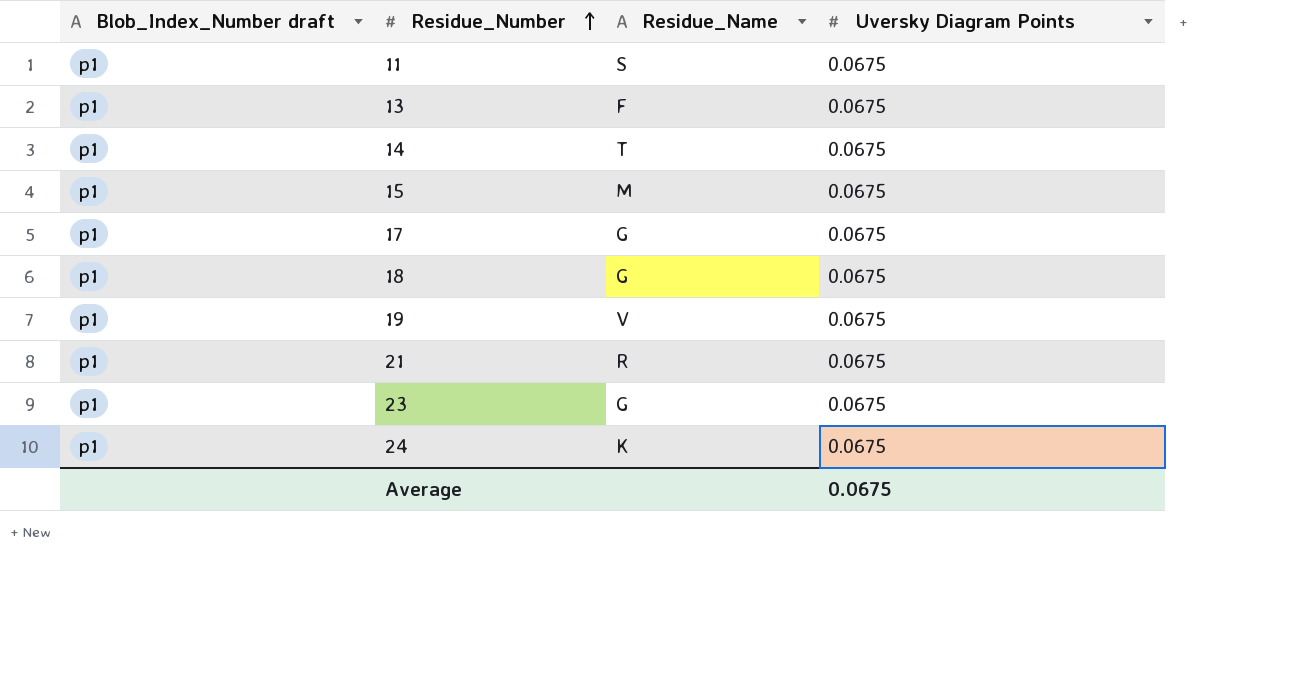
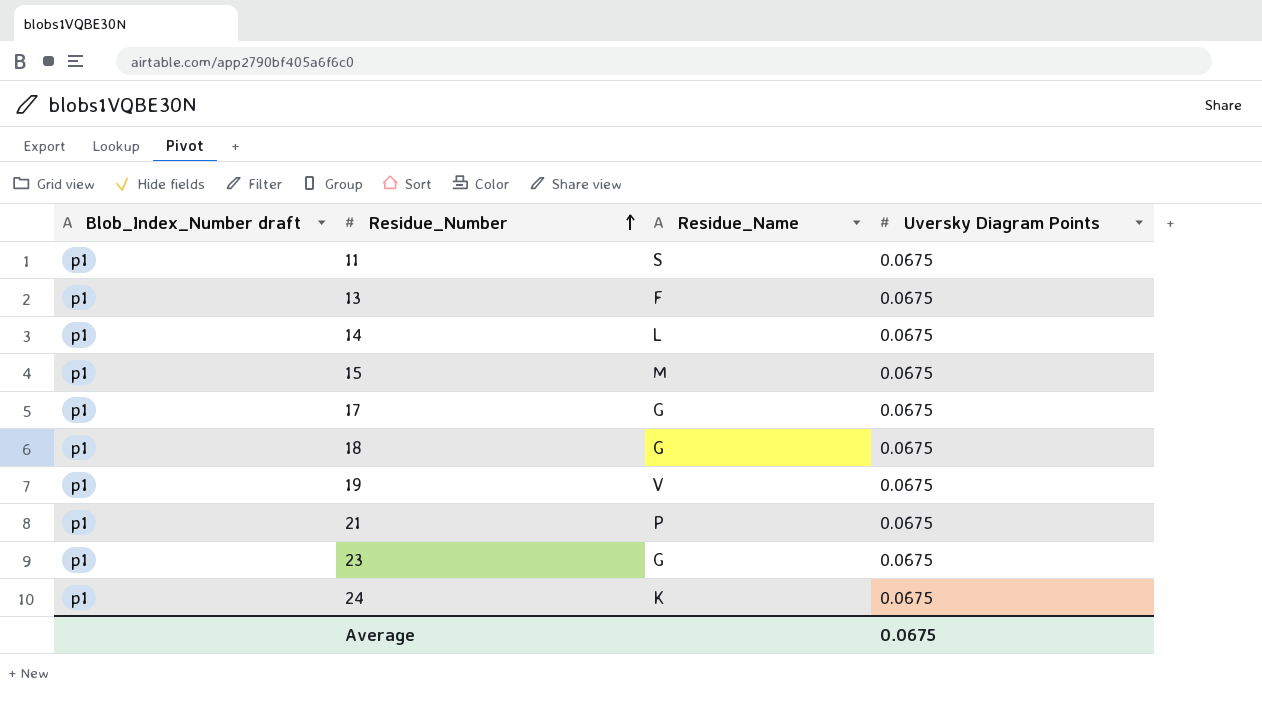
14 | Residue_Name: T -> L
21 | Residue_Name: R -> P

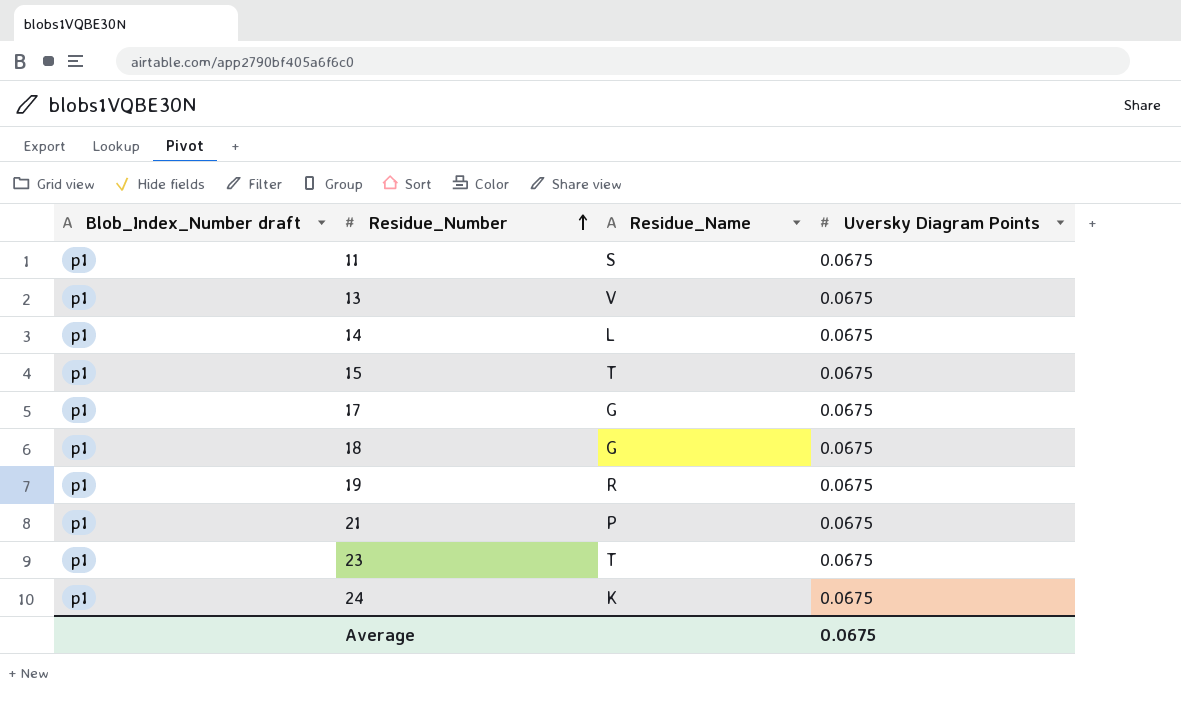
13 | Residue_Name: F -> V
15 | Residue_Name: M -> T
19 | Residue_Name: V -> R
23 | Residue_Name: G -> T

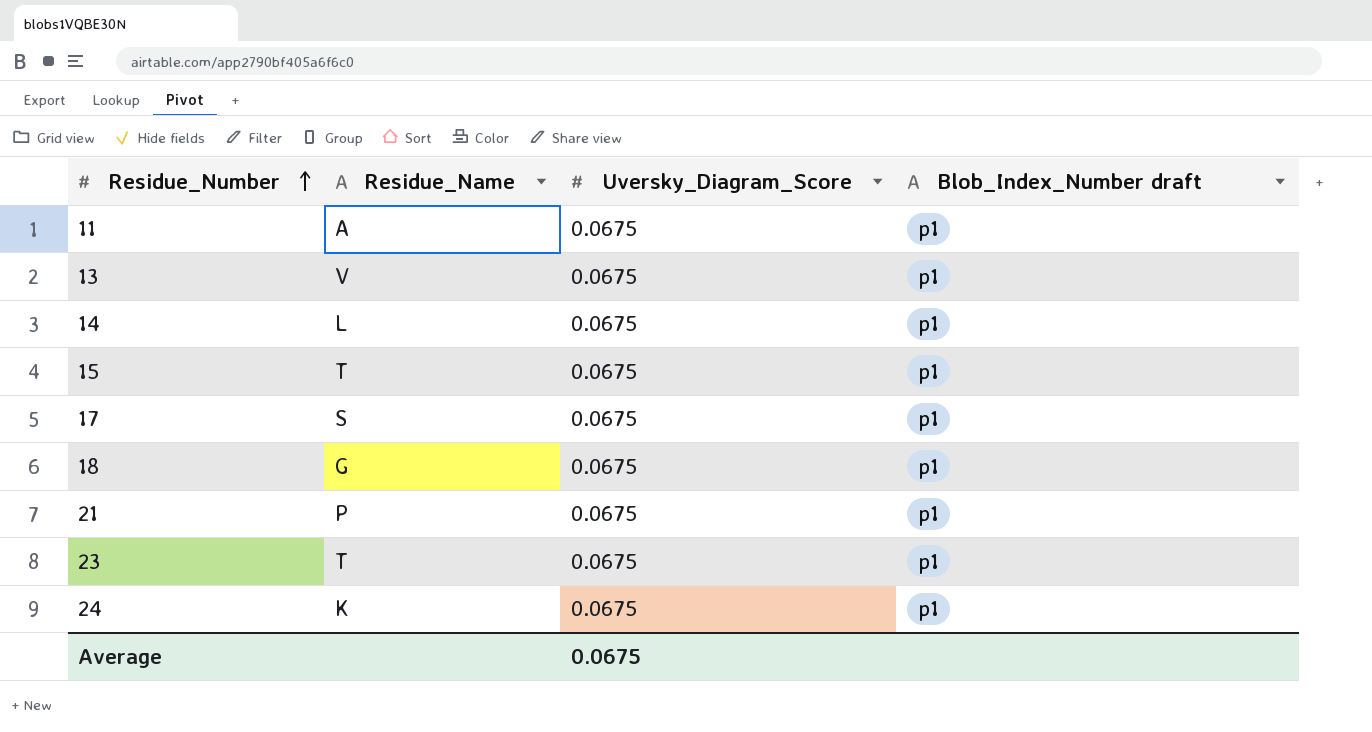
column name: Uversky Diagram Points -> Uversky_Diagram_Score
column Blob_Index_Number draft | position: 1 -> 4
row 19: p1 | R | 0.0675 -> none
11 | Residue_Name: S -> A
17 | Residue_Name: G -> S

